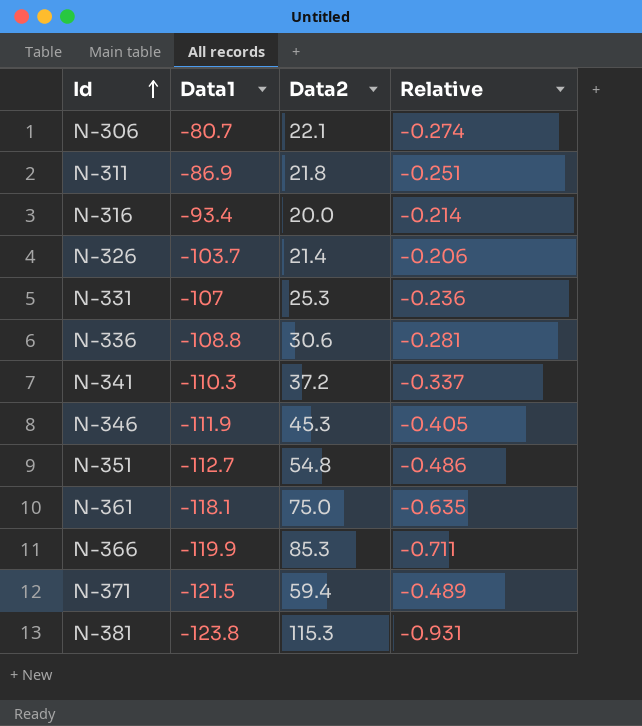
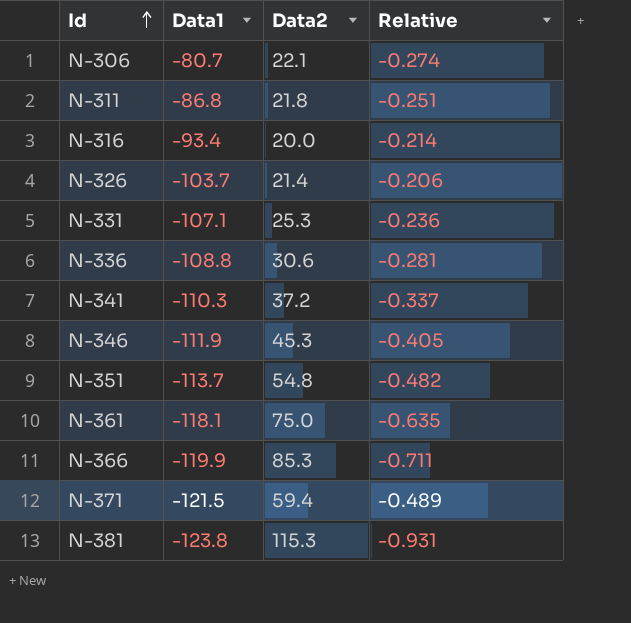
N-311 | Data1: -86.9 -> -86.8
N-331 | Data1: -107 -> -107.1
N-351 | Data1: -112.7 -> -113.7
N-351 | Relative: -0.486 -> -0.482

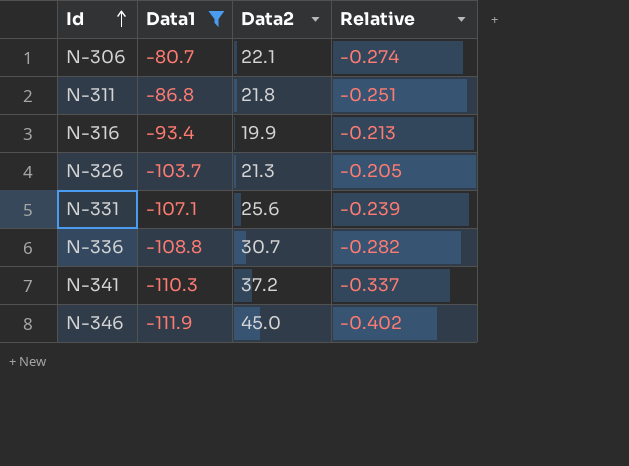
filter: none -> Data1 >= -111.9
N-316 | Data2: 20.0 -> 19.9
N-316 | Relative: -0.214 -> -0.213
N-326 | Data2: 21.4 -> 21.3
N-326 | Relative: -0.206 -> -0.205
N-331 | Data2: 25.3 -> 25.6
N-331 | Relative: -0.236 -> -0.239
N-336 | Data2: 30.6 -> 30.7
N-336 | Relative: -0.281 -> -0.282
N-346 | Data2: 45.3 -> 45.0
N-346 | Relative: -0.405 -> -0.402

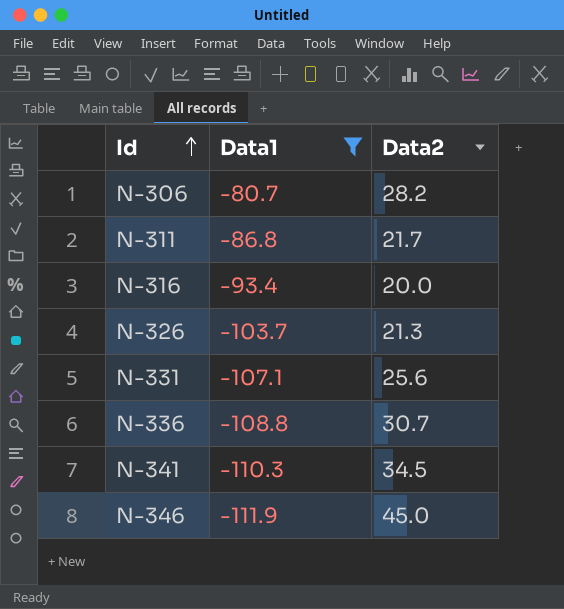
column Relative | formula: [Data2] / [Data1] -> none
N-306 | Data2: 22.1 -> 28.2
N-311 | Data2: 21.8 -> 21.7
N-316 | Data2: 19.9 -> 20.0
N-341 | Data2: 37.2 -> 34.5

